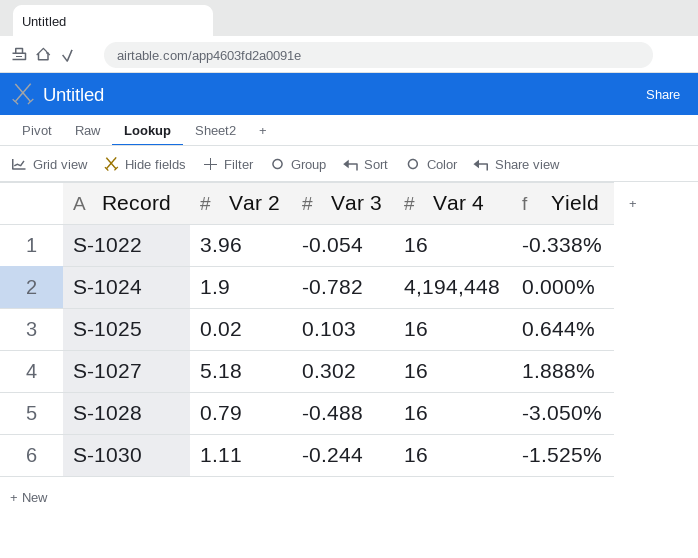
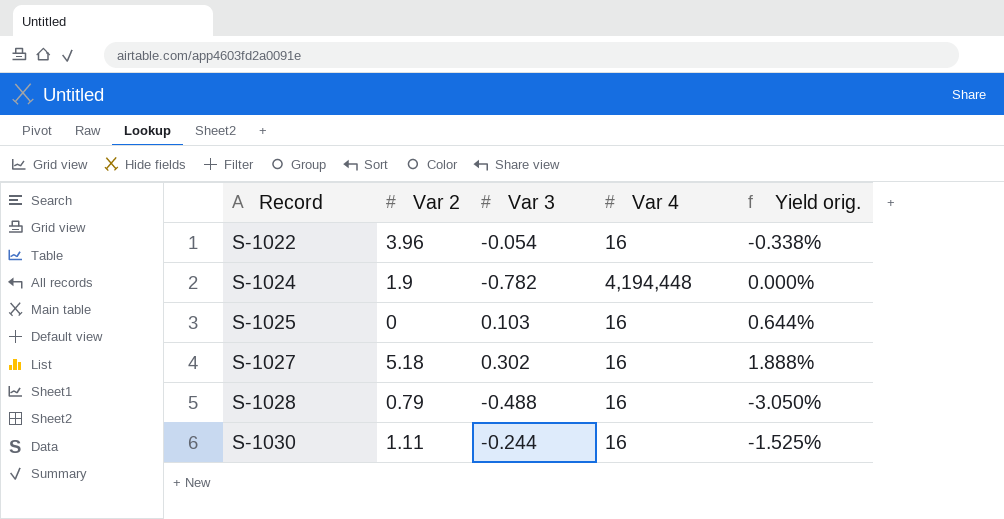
column name: Yield -> Yield orig.
S-1025 | Var 2: 0.02 -> 0

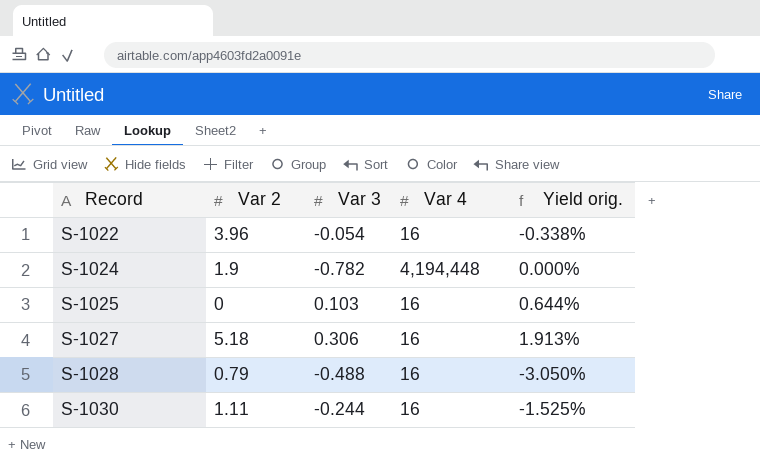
S-1027 | Var 3: 0.302 -> 0.306
S-1027 | Yield orig.: 1.888% -> 1.913%

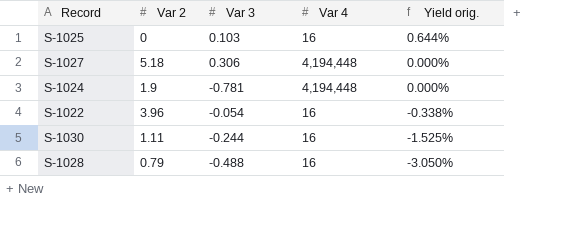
row order: Record ascending -> Yield orig. descending
S-1027 | Var 4: 16 -> 4,194,448
S-1027 | Yield orig.: 1.913% -> 0.000%
S-1024 | Var 3: -0.782 -> -0.781

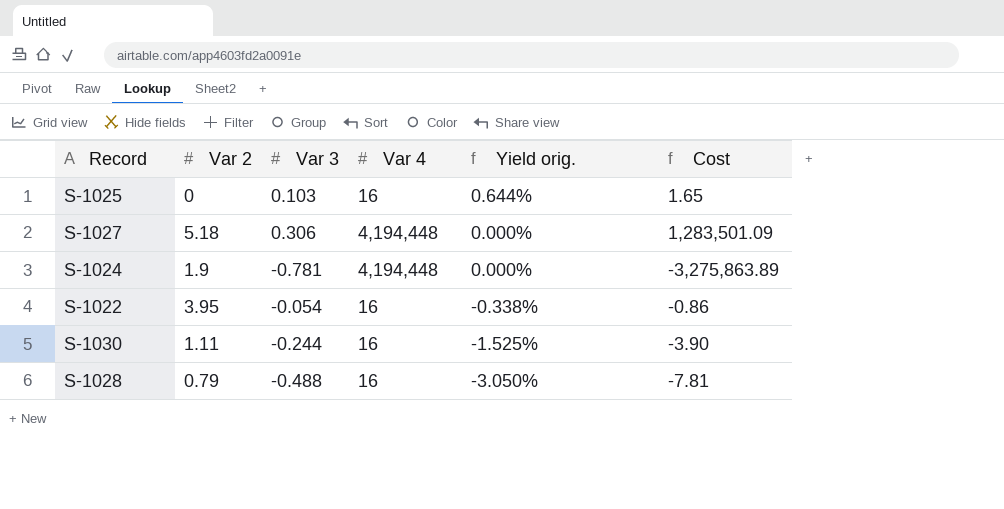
column Cost | formula: none -> [Var 3] * [Var 4]
S-1022 | Var 2: 3.96 -> 3.95

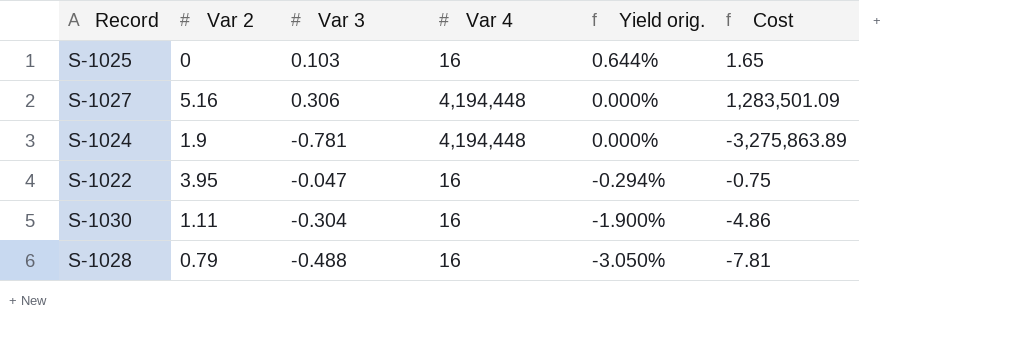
S-1027 | Var 2: 5.18 -> 5.16
S-1022 | Var 3: -0.054 -> -0.047
S-1022 | Yield orig.: -0.338% -> -0.294%
S-1022 | Cost: -0.86 -> -0.75
S-1030 | Var 3: -0.244 -> -0.304
S-1030 | Yield orig.: -1.525% -> -1.900%
S-1030 | Cost: -3.90 -> -4.86

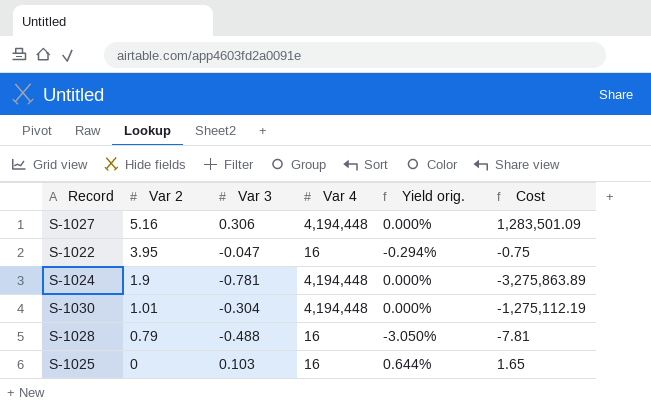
row order: Yield orig. descending -> Var 2 descending
S-1030 | Var 2: 1.11 -> 1.01
S-1030 | Var 4: 16 -> 4,194,448
S-1030 | Yield orig.: -1.900% -> 0.000%
S-1030 | Cost: -4.86 -> -1,275,112.19

